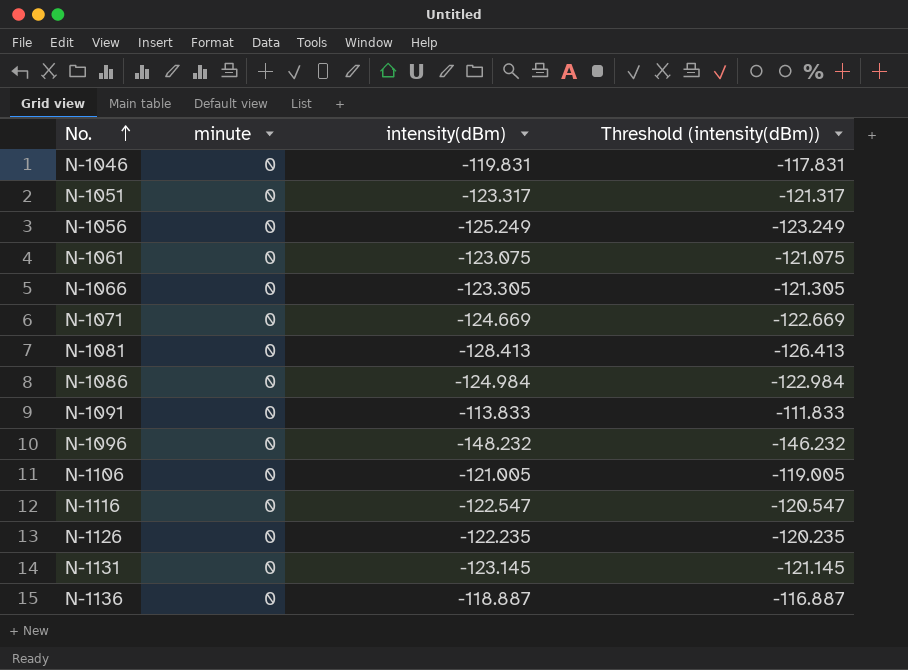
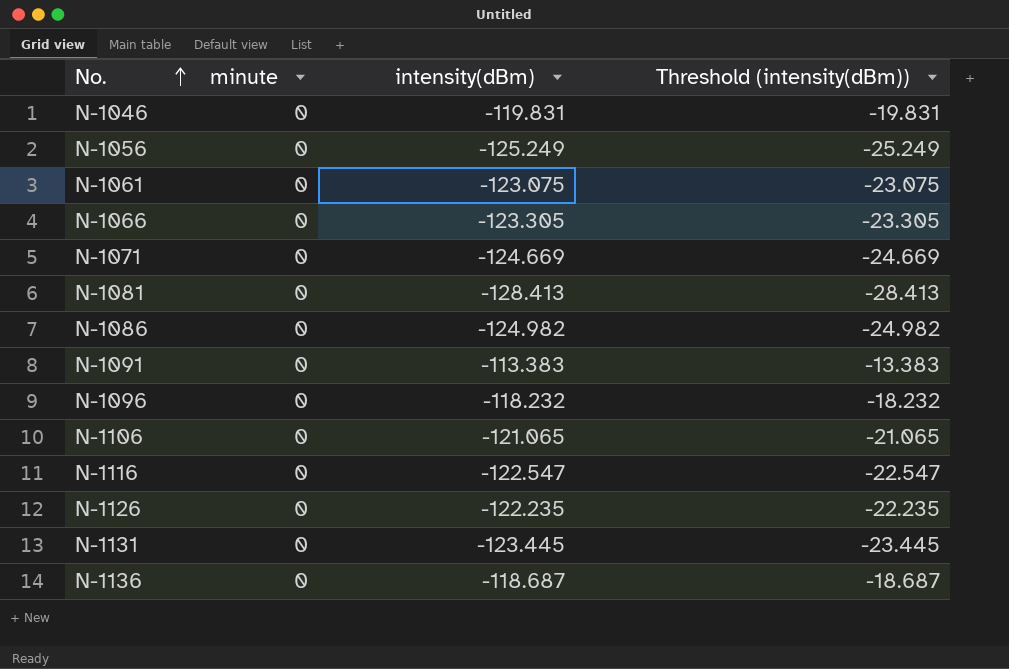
column Threshold (intensity(dBm)) | formula: [intensity(dBm)] + 2 -> [intensity(dBm)] + 100
row N-1051: 0 | -123.317 | -121.317 -> none
N-1086 | intensity(dBm): -124.984 -> -124.982
N-1091 | intensity(dBm): -113.833 -> -113.383
N-1096 | intensity(dBm): -148.232 -> -118.232
N-1106 | intensity(dBm): -121.005 -> -121.065
N-1131 | intensity(dBm): -123.145 -> -123.445
N-1136 | intensity(dBm): -118.887 -> -118.687

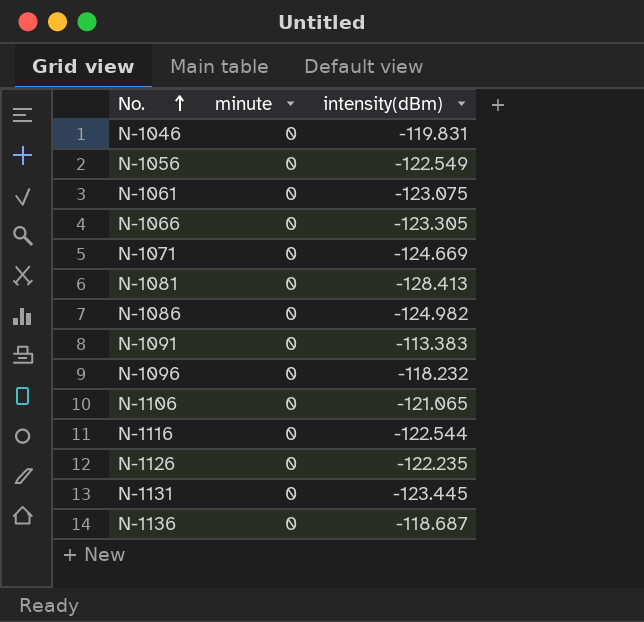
column Threshold (intensity(dBm)) | formula: [intensity(dBm)] + 100 -> none
N-1056 | intensity(dBm): -125.249 -> -122.549
N-1116 | intensity(dBm): -122.547 -> -122.544

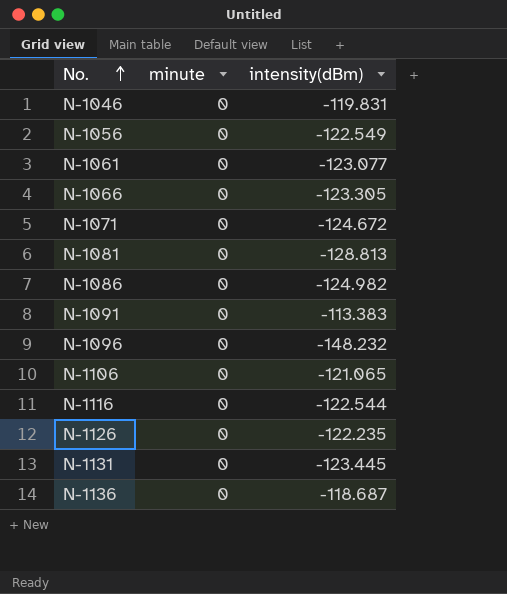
N-1061 | intensity(dBm): -123.075 -> -123.077
N-1071 | intensity(dBm): -124.669 -> -124.672
N-1081 | intensity(dBm): -128.413 -> -128.813
N-1096 | intensity(dBm): -118.232 -> -148.232

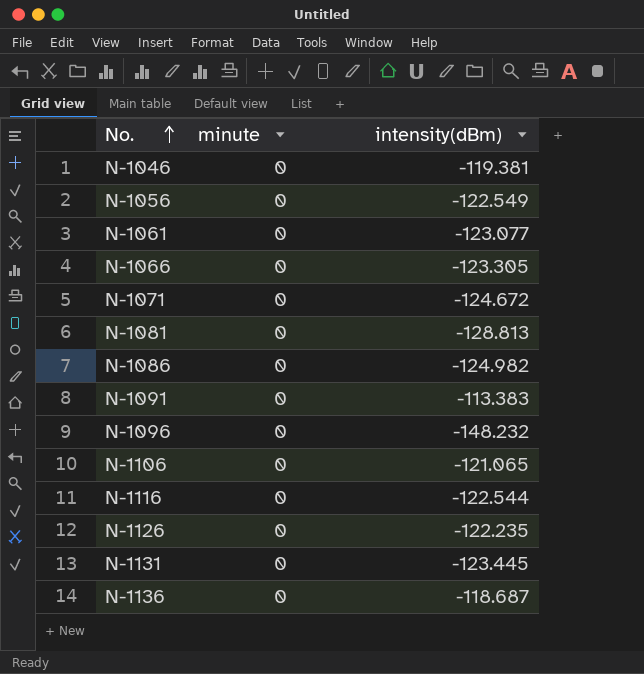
N-1046 | intensity(dBm): -119.831 -> -119.381

